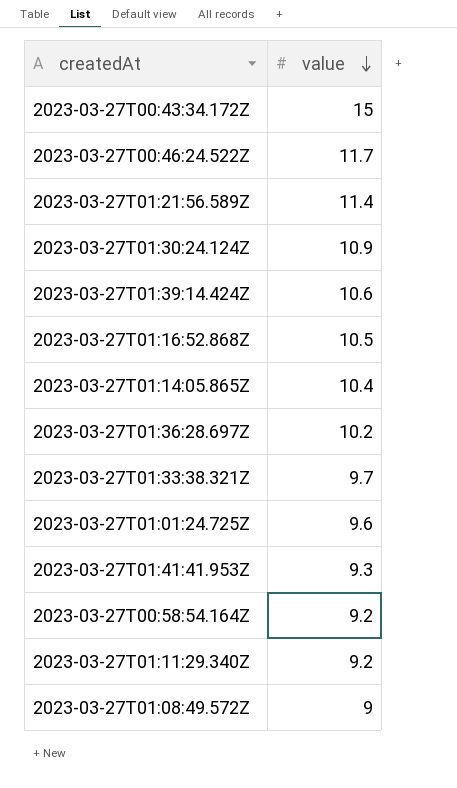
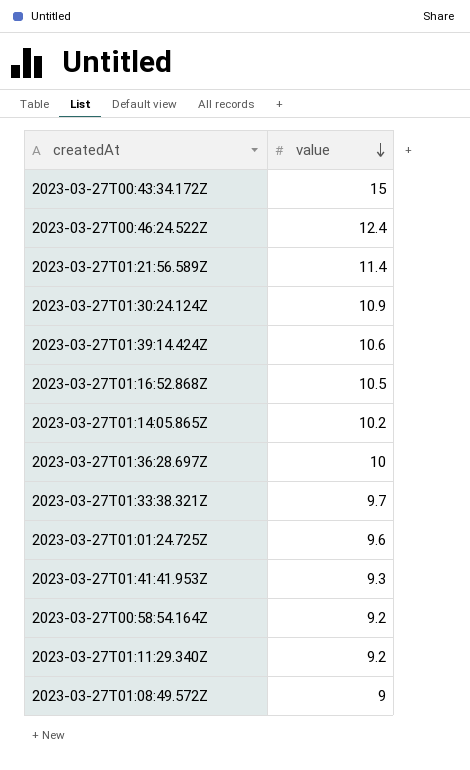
2023-03-27T00:46:24.522Z | value: 11.7 -> 12.4
2023-03-27T01:14:05.865Z | value: 10.4 -> 10.2
2023-03-27T01:36:28.697Z | value: 10.2 -> 10

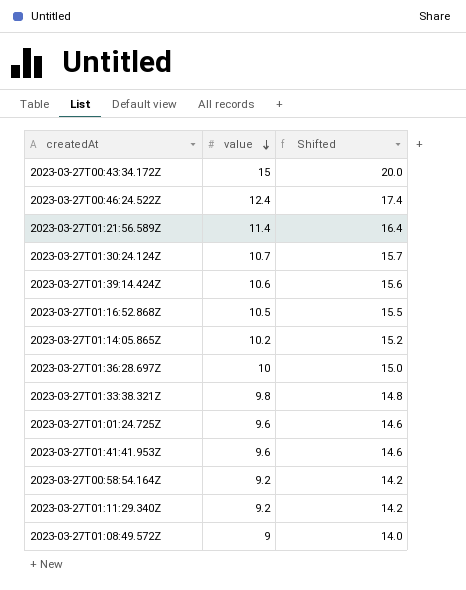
column Shifted | formula: none -> [value] + 5
2023-03-27T01:30:24.124Z | value: 10.9 -> 10.7
2023-03-27T01:33:38.321Z | value: 9.7 -> 9.8
2023-03-27T01:41:41.953Z | value: 9.3 -> 9.6

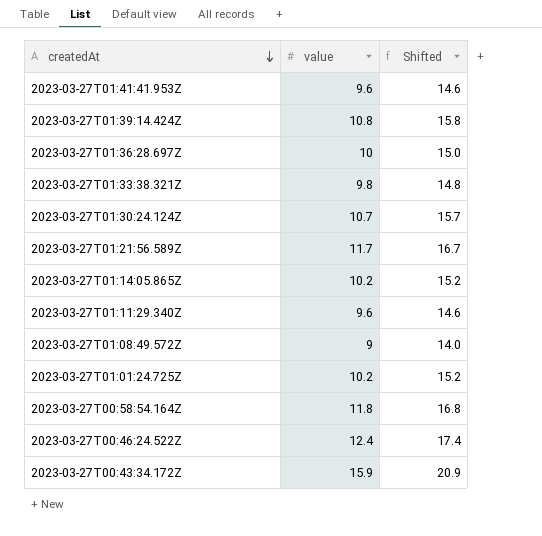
row order: value descending -> createdAt descending
row 2023-03-27T01:16:52.868Z: 10.5 | 15.5 -> none
2023-03-27T01:39:14.424Z | value: 10.6 -> 10.8
2023-03-27T01:39:14.424Z | Shifted: 15.6 -> 15.8
2023-03-27T01:21:56.589Z | value: 11.4 -> 11.7
2023-03-27T01:21:56.589Z | Shifted: 16.4 -> 16.7
2023-03-27T01:11:29.340Z | value: 9.2 -> 9.6
2023-03-27T01:11:29.340Z | Shifted: 14.2 -> 14.6
2023-03-27T01:01:24.725Z | value: 9.6 -> 10.2
2023-03-27T01:01:24.725Z | Shifted: 14.6 -> 15.2
2023-03-27T00:58:54.164Z | value: 9.2 -> 11.8
2023-03-27T00:58:54.164Z | Shifted: 14.2 -> 16.8
2023-03-27T00:43:34.172Z | value: 15 -> 15.9
2023-03-27T00:43:34.172Z | Shifted: 20.0 -> 20.9

